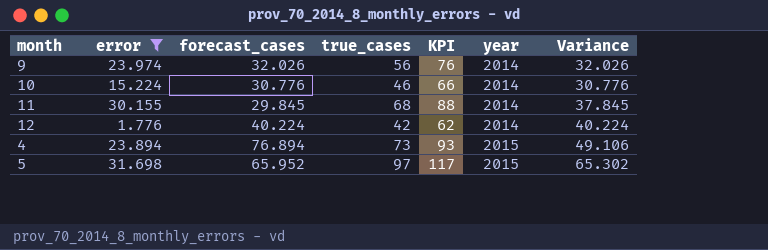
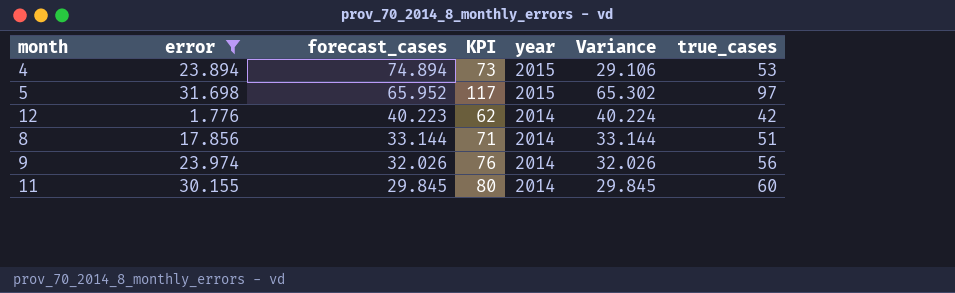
row order: year ascending -> forecast_cases descending
column true_cases | position: 4 -> 7
row 10: 15.224 | 30.776 | 46 | 66 | 2014 | 30.776 -> none
4 | forecast_cases: 76.894 -> 74.894
4 | KPI: 93 -> 73
4 | Variance: 49.106 -> 29.106
4 | true_cases: 73 -> 53
12 | forecast_cases: 40.224 -> 40.223
row 8: none -> 17.856 | 33.144 | 71 | 2014 | 33.144 | 51
11 | KPI: 88 -> 80
11 | Variance: 37.845 -> 29.845
11 | true_cases: 68 -> 60

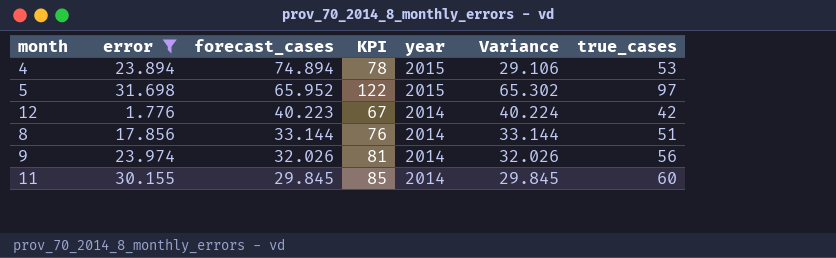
column KPI | formula: [true_cases] + 20 -> [true_cases] + 25

